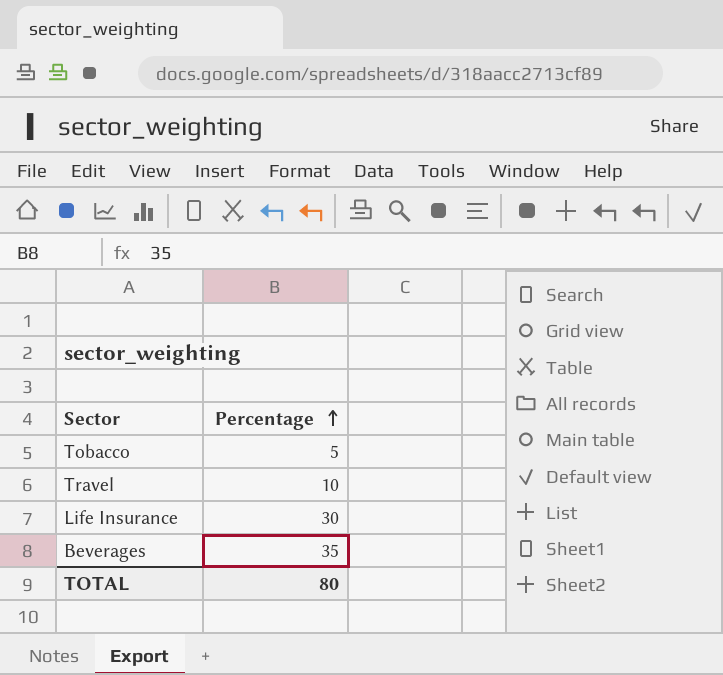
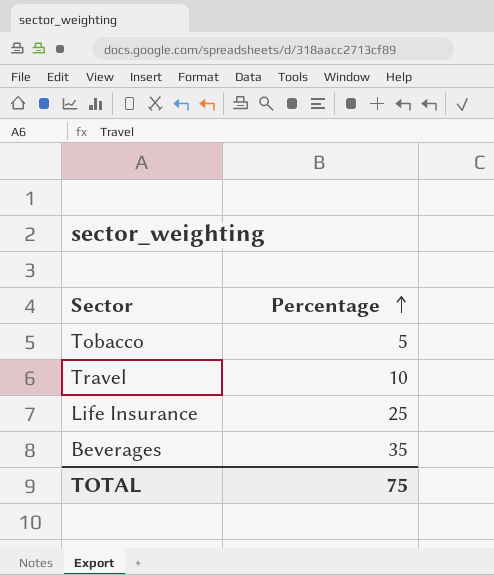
Life Insurance | Percentage: 30 -> 25
TOTAL | Percentage: 80 -> 75

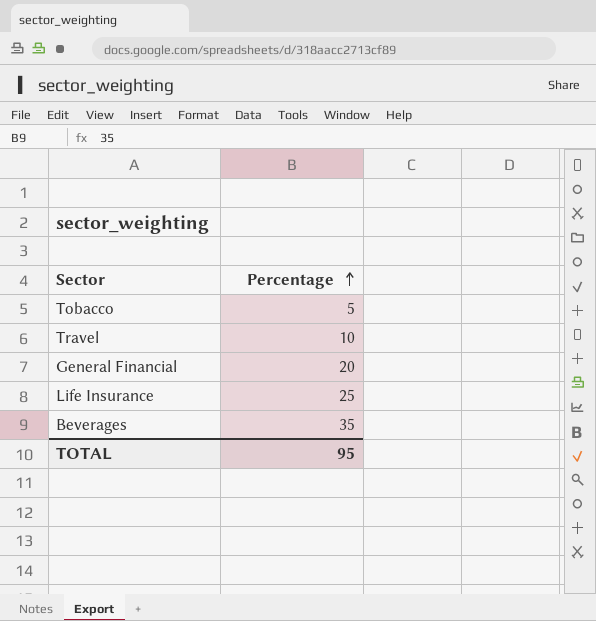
row General Financial: none -> 20
TOTAL | Percentage: 75 -> 95

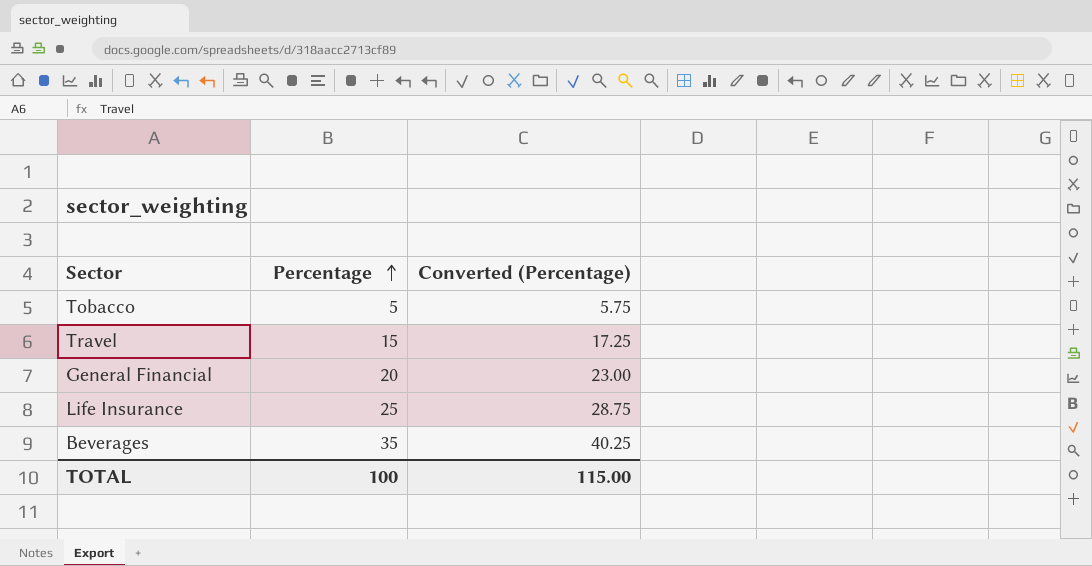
column Converted (Percentage) | formula: none -> [Percentage] * 1.15
Travel | Percentage: 10 -> 15
TOTAL | Percentage: 95 -> 100

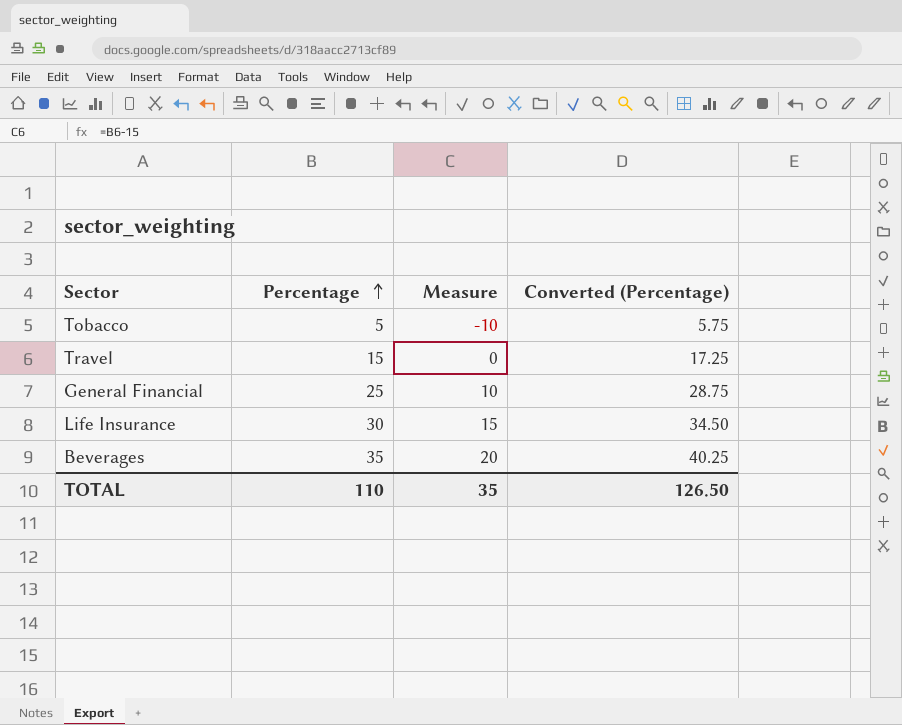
column Measure | formula: none -> [Percentage] - 15
General Financial | Percentage: 20 -> 25
General Financial | Converted (Percentage): 23.00 -> 28.75
Life Insurance | Percentage: 25 -> 30
Life Insurance | Converted (Percentage): 28.75 -> 34.50
TOTAL | Percentage: 100 -> 110
TOTAL | Converted (Percentage): 115.00 -> 126.50

